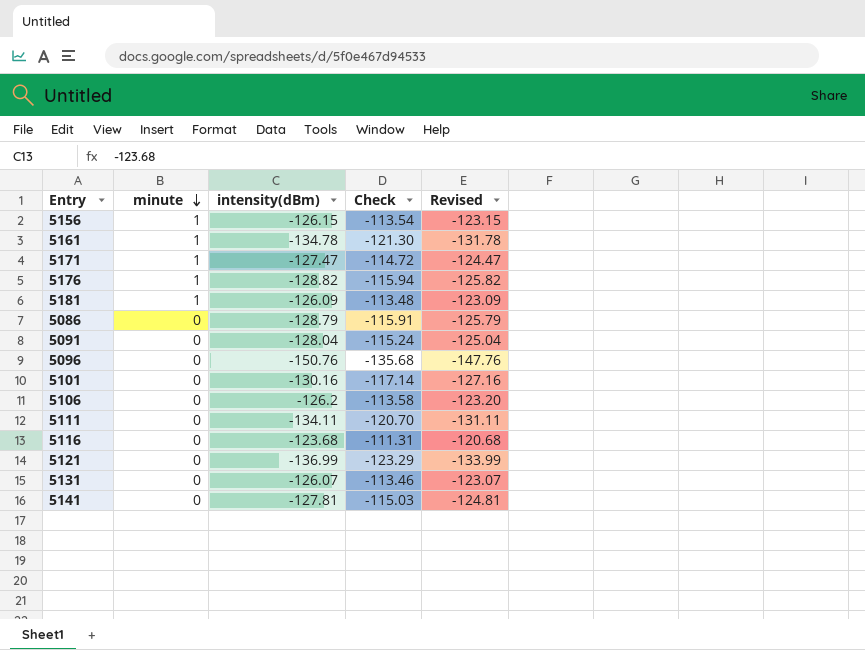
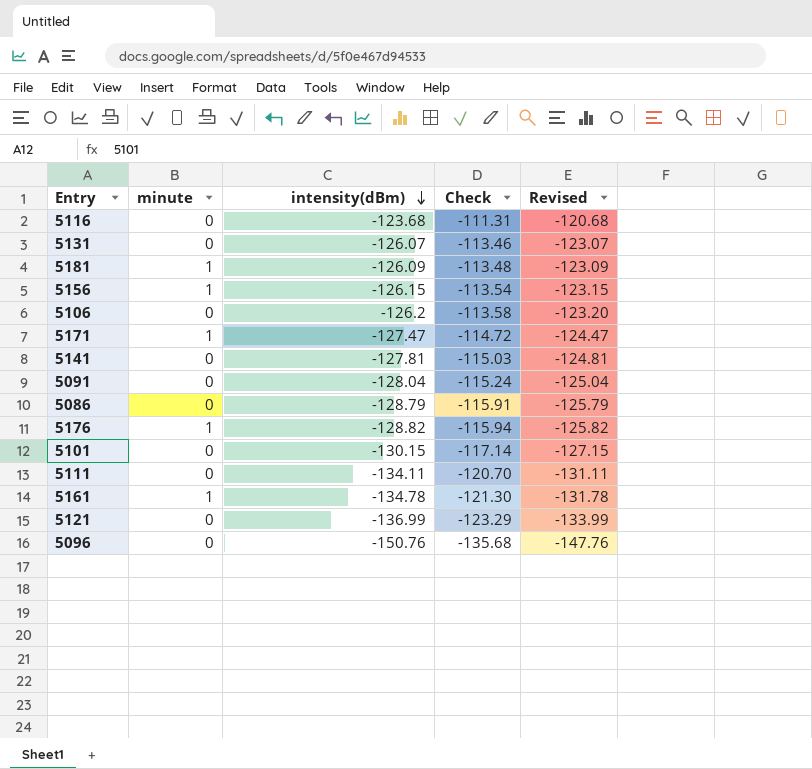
row order: minute descending -> intensity(dBm) descending
5101 | intensity(dBm): -130.16 -> -130.15
5101 | Revised: -127.16 -> -127.15

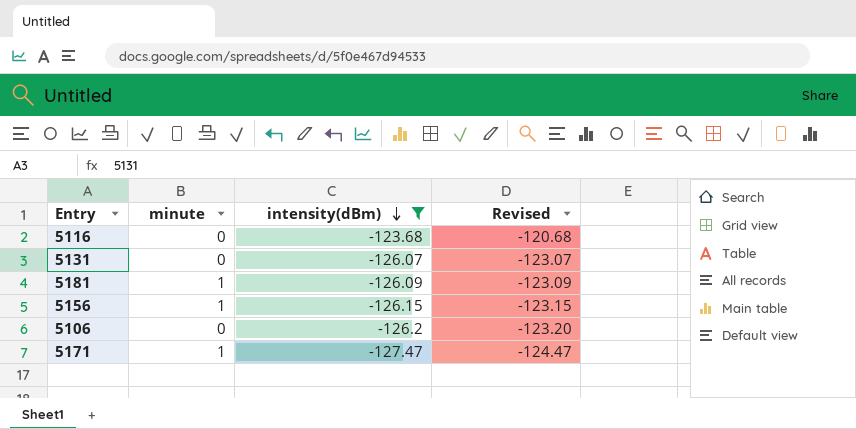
filter: none -> intensity(dBm) >= -127.47
column Check | formula: [intensity(dBm)] * 0.9 -> none

